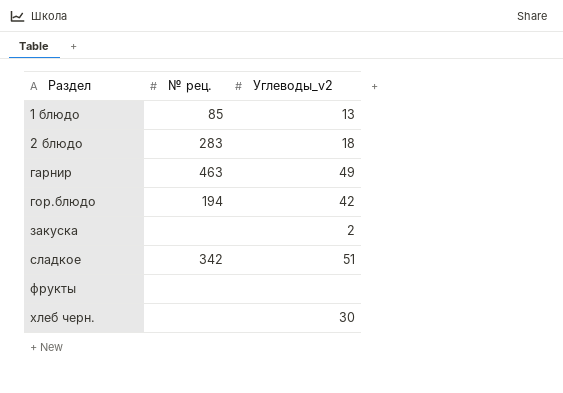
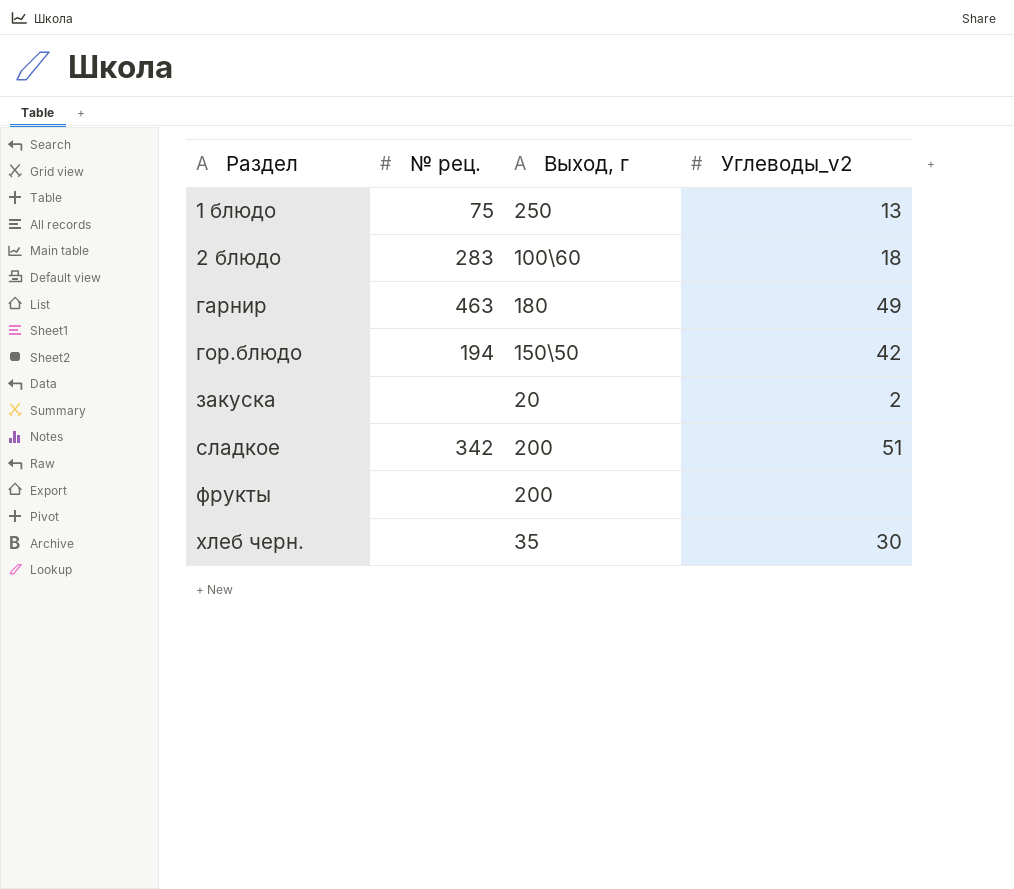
column Выход, г | position: none -> 3
1 блюдо | № рец.: 85 -> 75

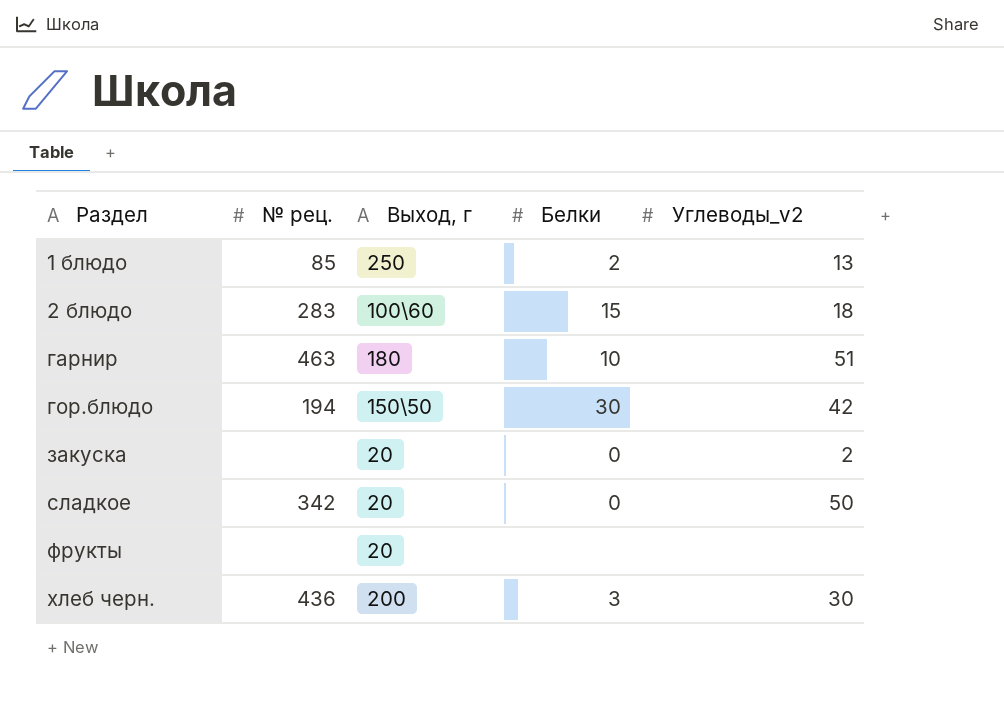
column Белки | position: none -> 4
1 блюдо | № рец.: 75 -> 85
гарнир | Углеводы_v2: 49 -> 51
сладкое | Выход, г: 200 -> 20
сладкое | Углеводы_v2: 51 -> 50
фрукты | Выход, г: 200 -> 20
хлеб черн. | № рец.: none -> 436
хлеб черн. | Выход, г: 35 -> 200

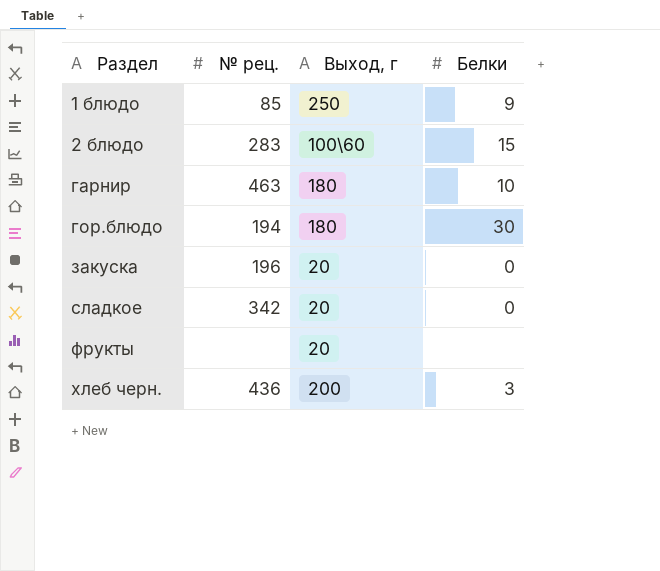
column Углеводы_v2 | position: 5 -> none
1 блюдо | Белки: 2 -> 9
гор.блюдо | Выход, г: 150\50 -> 180
закуска | № рец.: none -> 196

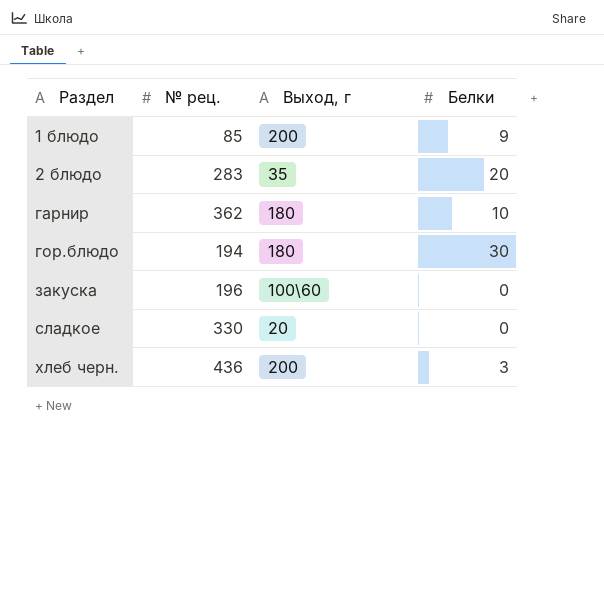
row фрукты: none | 20 | none -> none
1 блюдо | Выход, г: 250 -> 200
2 блюдо | Выход, г: 100\60 -> 35
2 блюдо | Белки: 15 -> 20
гарнир | № рец.: 463 -> 362
закуска | Выход, г: 20 -> 100\60
сладкое | № рец.: 342 -> 330

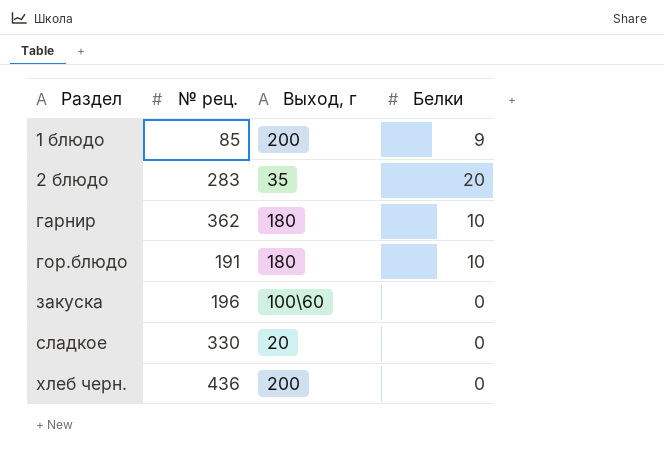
гор.блюдо | № рец.: 194 -> 191
гор.блюдо | Белки: 30 -> 10
хлеб черн. | Белки: 3 -> 0

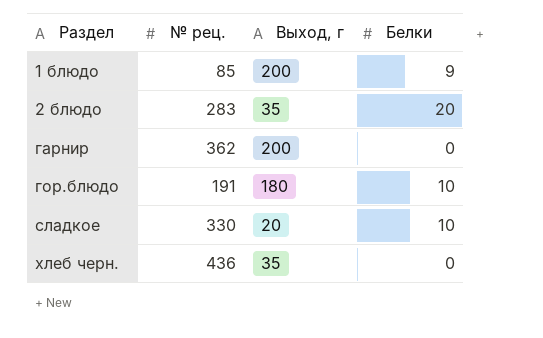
row закуска: 196 | 100\60 | 0 -> none
гарнир | Выход, г: 180 -> 200
гарнир | Белки: 10 -> 0
сладкое | Белки: 0 -> 10
хлеб черн. | Выход, г: 200 -> 35

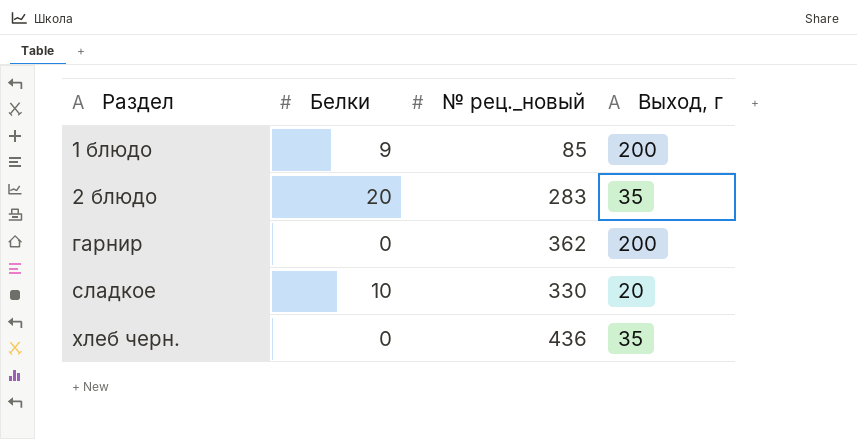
column Белки | position: 4 -> 2
column name: № рец. -> № рец._новый
row гор.блюдо: 191 | 180 | 10 -> none

